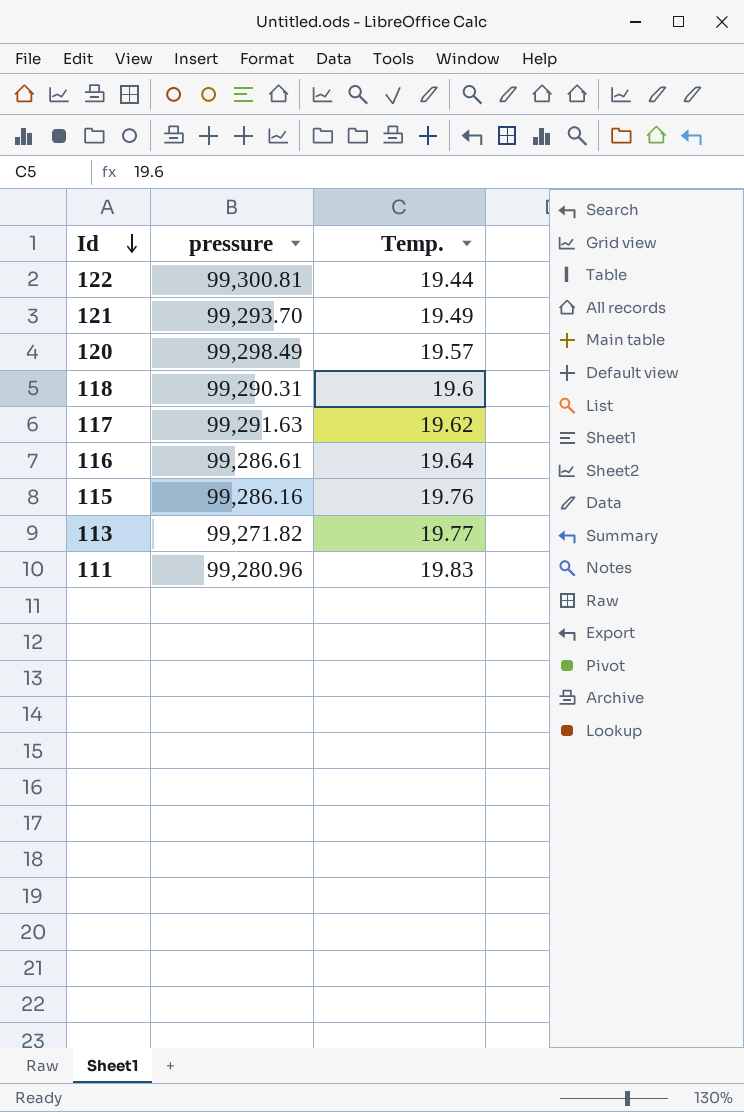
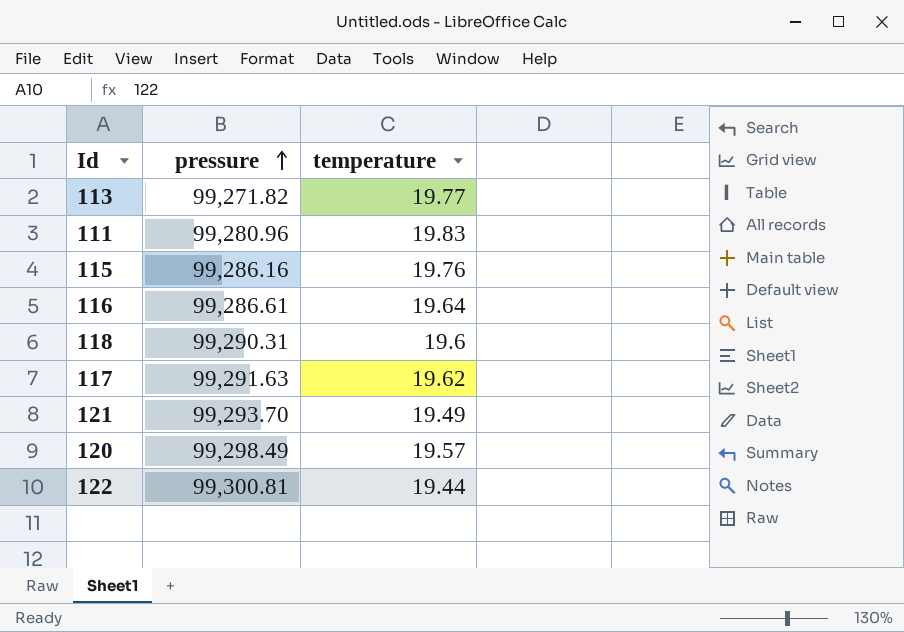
row order: Id descending -> pressure ascending
column name: Temp. -> temperature

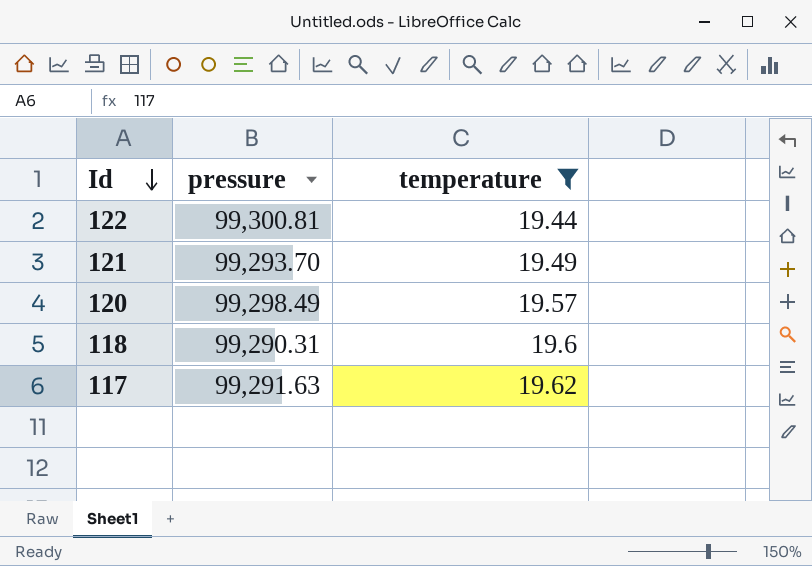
filter: none -> temperature <= 19.62
row order: pressure ascending -> Id descending

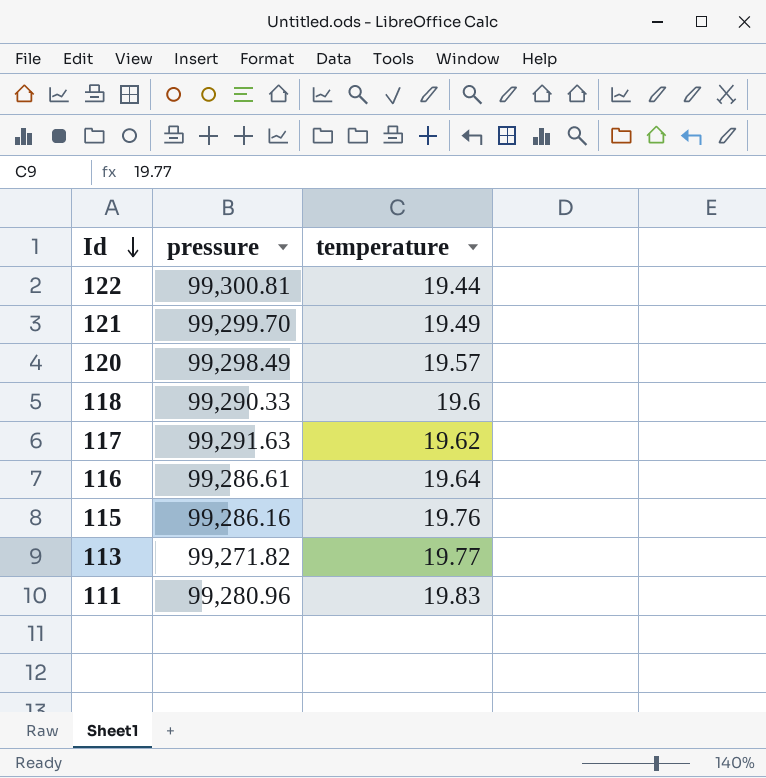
filter: temperature <= 19.62 -> none
121 | pressure: 99,293.70 -> 99,299.70
118 | pressure: 99,290.31 -> 99,290.33

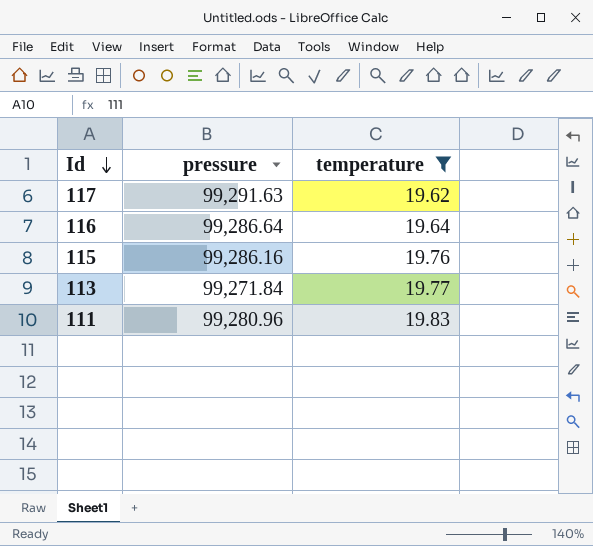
filter: none -> temperature >= 19.62
116 | pressure: 99,286.61 -> 99,286.64
113 | pressure: 99,271.82 -> 99,271.84

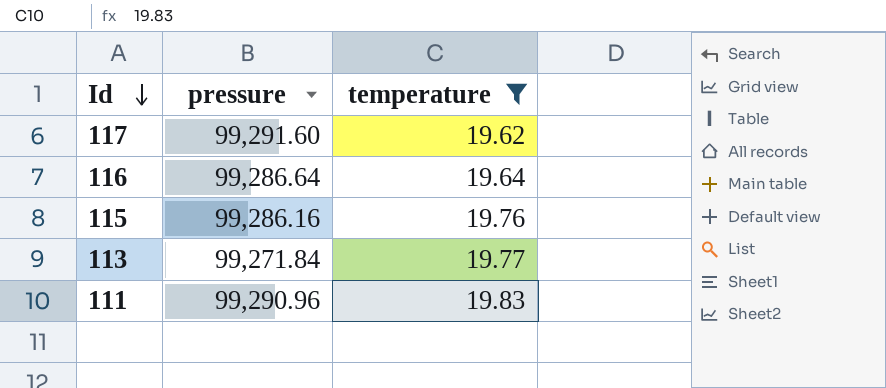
117 | pressure: 99,291.63 -> 99,291.60
111 | pressure: 99,280.96 -> 99,290.96

